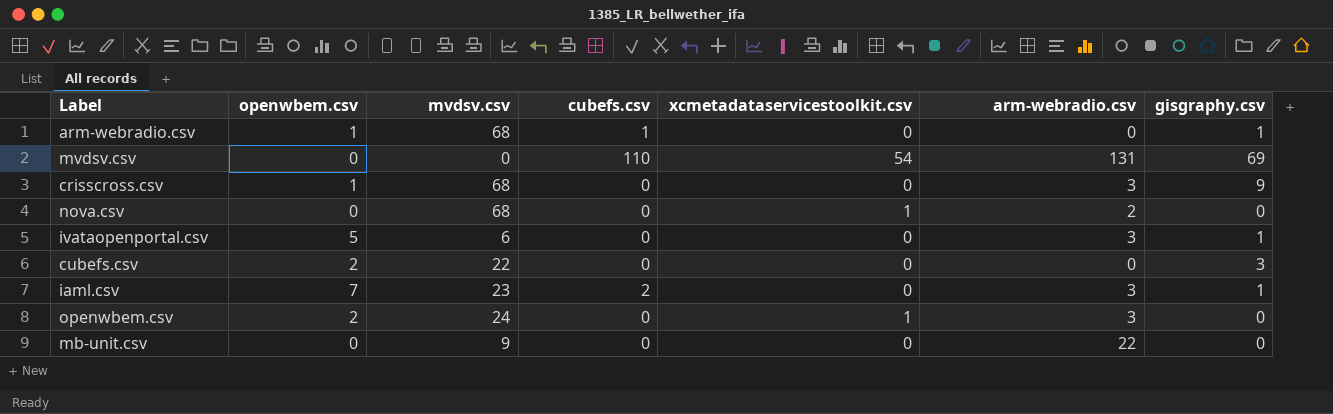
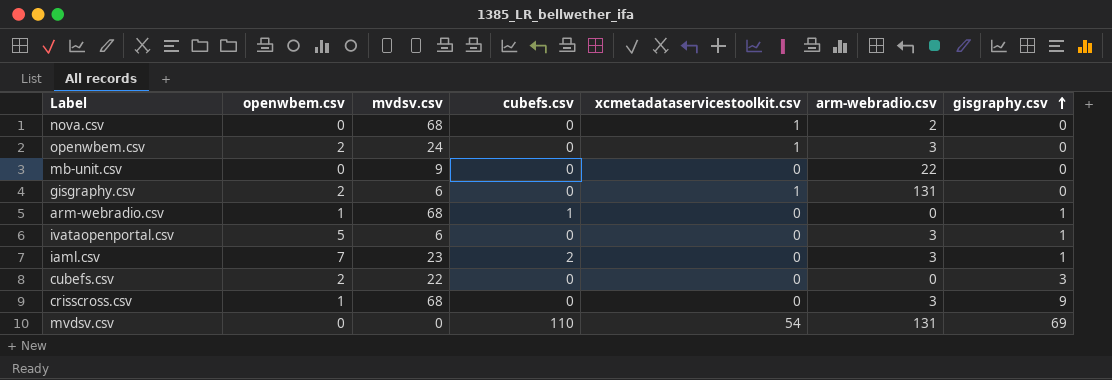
row order: none -> gisgraphy.csv ascending
row gisgraphy.csv: none -> 2 | 6 | 0 | 1 | 131 | 0

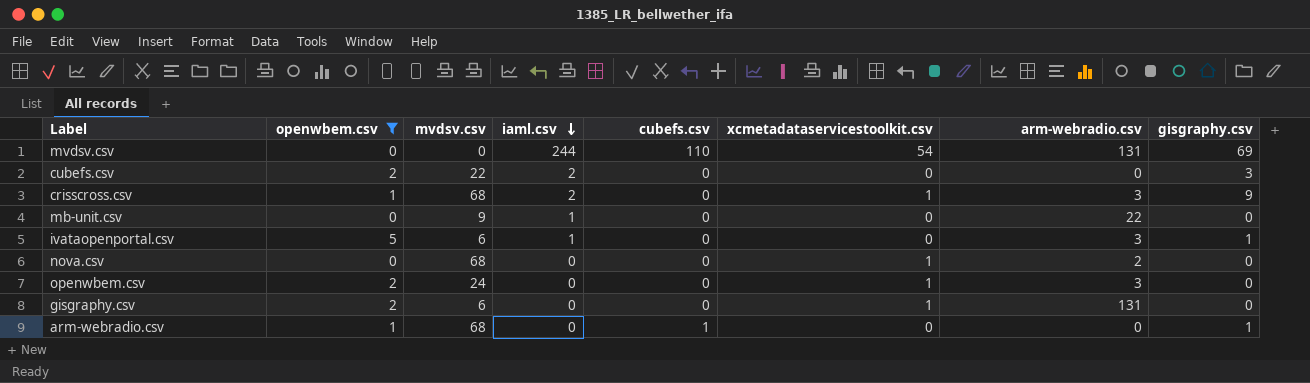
filter: none -> openwbem.csv != 7
row order: gisgraphy.csv ascending -> iaml.csv descending
column iaml.csv | position: none -> 4
crisscross.csv | xcmetadataservicestoolkit.csv: 0 -> 1

